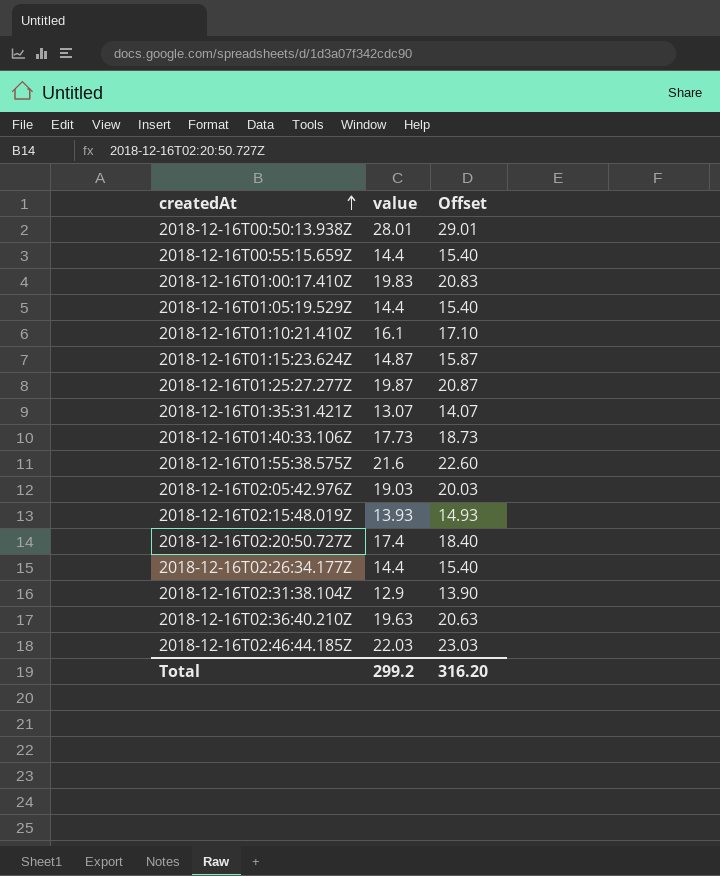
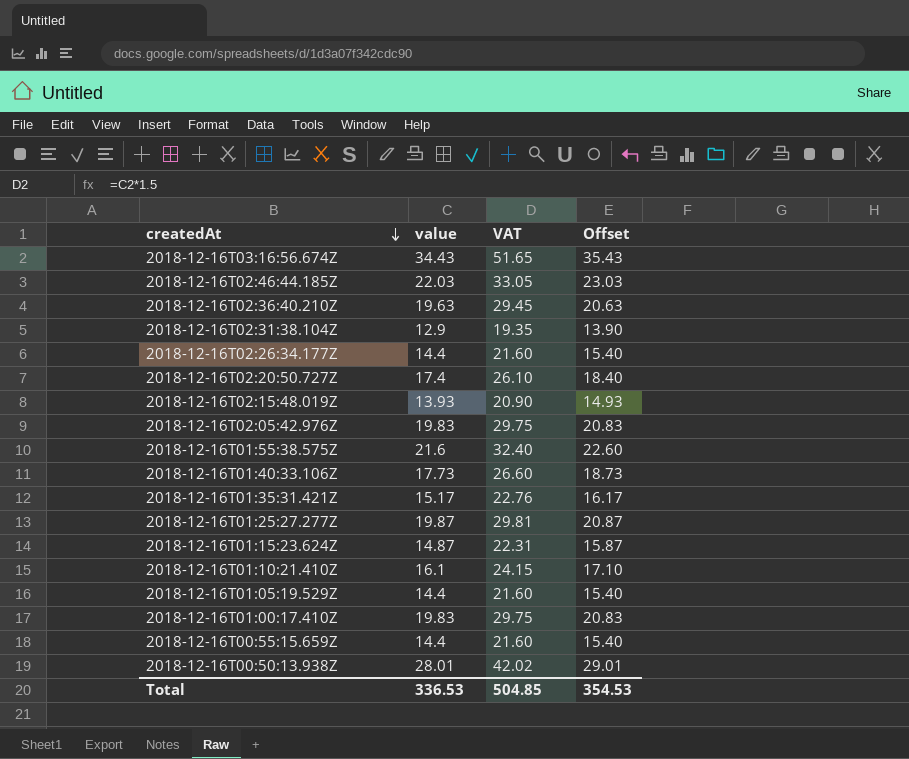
row order: createdAt ascending -> createdAt descending
column VAT | formula: none -> [value] * 1.5
row 2018-12-16T03:16:56.674Z: none -> 34.43 | 51.65 | 35.43
2018-12-16T02:05:42.976Z | value: 19.03 -> 19.83
2018-12-16T02:05:42.976Z | Offset: 20.03 -> 20.83
2018-12-16T01:35:31.421Z | value: 13.07 -> 15.17
2018-12-16T01:35:31.421Z | Offset: 14.07 -> 16.17
Total | value: 299.2 -> 336.53
Total | Offset: 316.20 -> 354.53

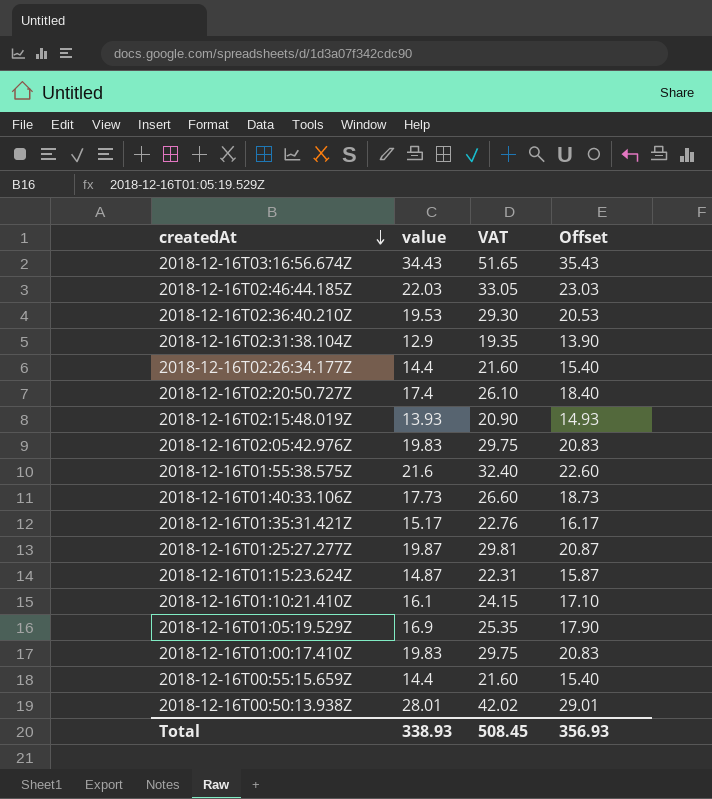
2018-12-16T02:36:40.210Z | value: 19.63 -> 19.53
2018-12-16T02:36:40.210Z | VAT: 29.45 -> 29.30
2018-12-16T02:36:40.210Z | Offset: 20.63 -> 20.53
2018-12-16T01:05:19.529Z | value: 14.4 -> 16.9
2018-12-16T01:05:19.529Z | VAT: 21.60 -> 25.35
2018-12-16T01:05:19.529Z | Offset: 15.40 -> 17.90
Total | value: 336.53 -> 338.93
Total | VAT: 504.85 -> 508.45
Total | Offset: 354.53 -> 356.93

